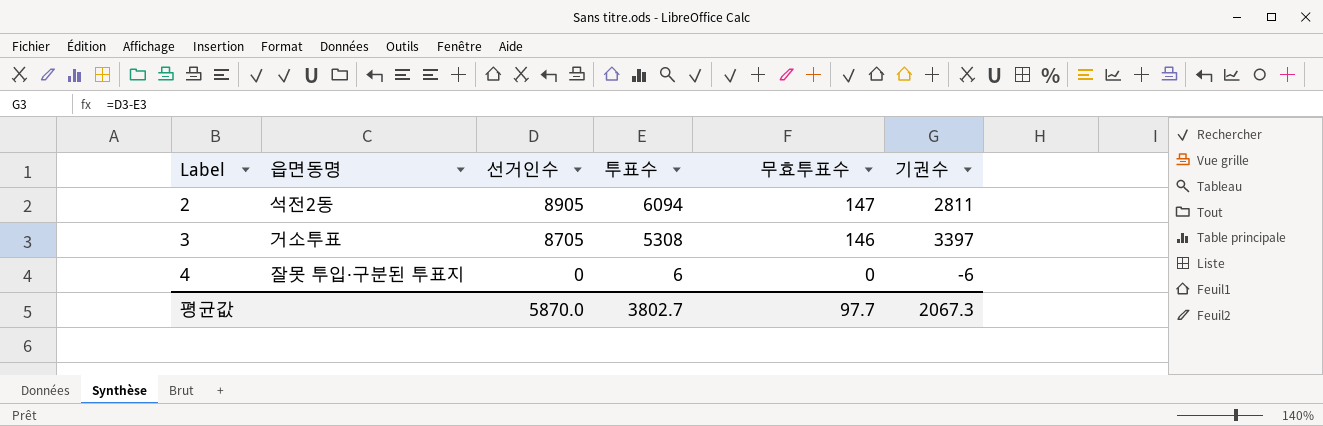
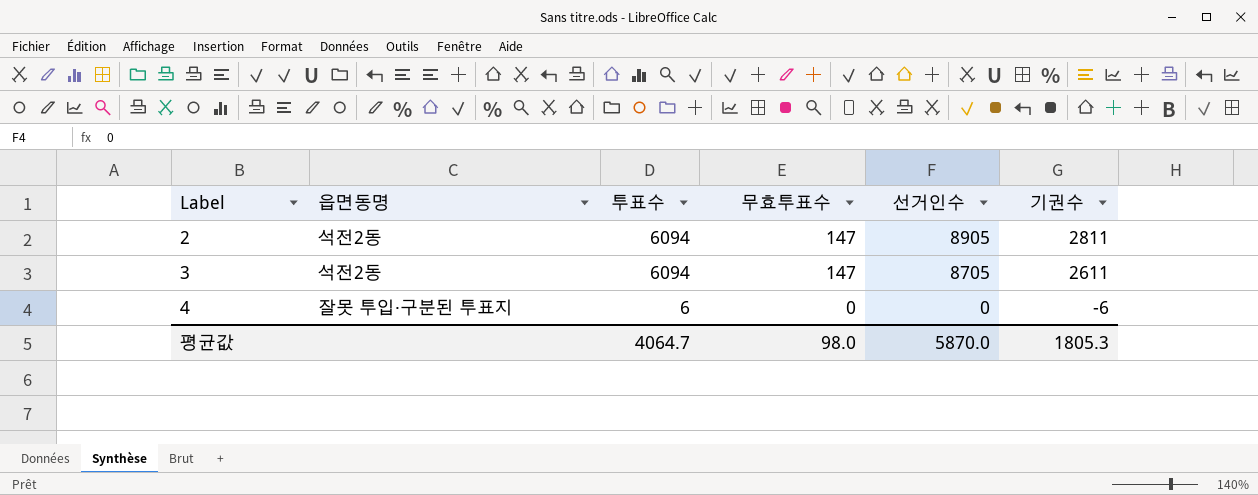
column 선거인수 | position: 3 -> 5
3 | 읍면동명: 거소투표 -> 석전2동
3 | 투표수: 5308 -> 6094
3 | 무효투표수: 146 -> 147
3 | 기권수: 3397 -> 2611
평균값 | 투표수: 3802.7 -> 4064.7
평균값 | 무효투표수: 97.7 -> 98.0
평균값 | 기권수: 2067.3 -> 1805.3

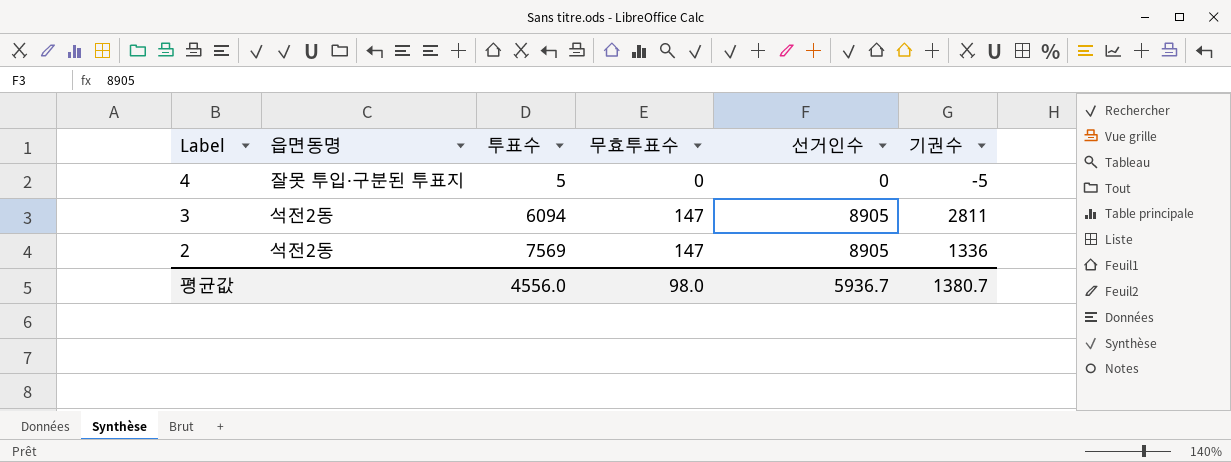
row order: Label ascending -> Label descending
4 | 투표수: 6 -> 5
4 | 기권수: -6 -> -5
3 | 선거인수: 8705 -> 8905
3 | 기권수: 2611 -> 2811
2 | 투표수: 6094 -> 7569
2 | 기권수: 2811 -> 1336
평균값 | 투표수: 4064.7 -> 4556.0
평균값 | 선거인수: 5870.0 -> 5936.7
평균값 | 기권수: 1805.3 -> 1380.7

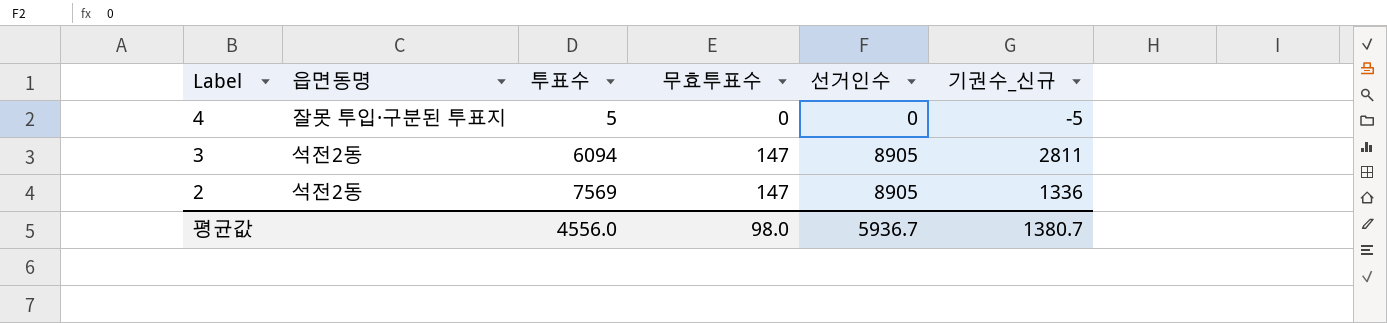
column name: 기권수 -> 기권수_신규

